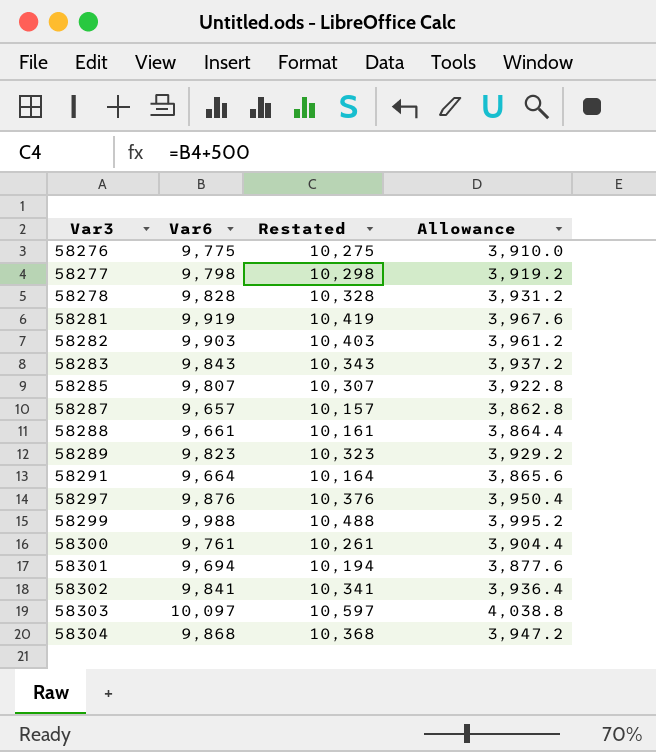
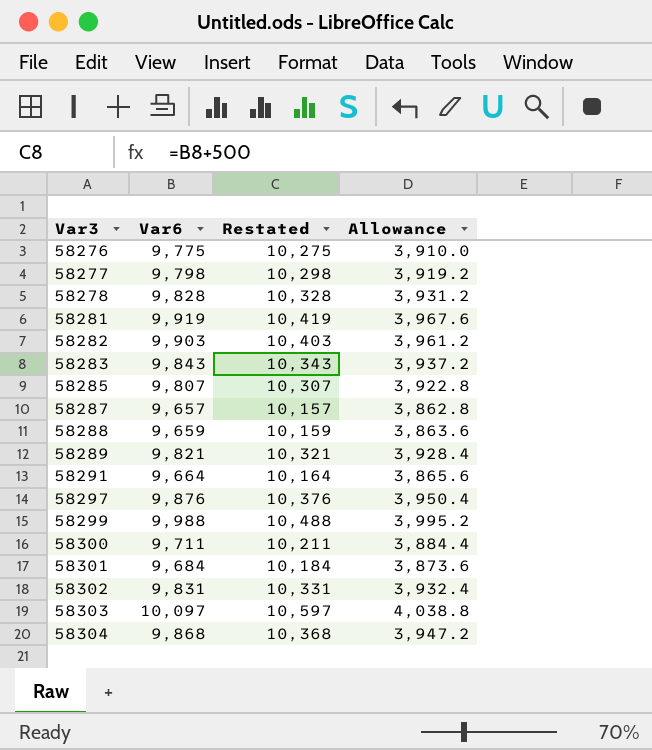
58288 | Var6: 9,661 -> 9,659
58288 | Restated: 10,161 -> 10,159
58288 | Allowance: 3,864.4 -> 3,863.6
58289 | Var6: 9,823 -> 9,821
58289 | Restated: 10,323 -> 10,321
58289 | Allowance: 3,929.2 -> 3,928.4
58300 | Var6: 9,761 -> 9,711
58300 | Restated: 10,261 -> 10,211
58300 | Allowance: 3,904.4 -> 3,884.4
58301 | Var6: 9,694 -> 9,684
58301 | Restated: 10,194 -> 10,184
58301 | Allowance: 3,877.6 -> 3,873.6
58302 | Var6: 9,841 -> 9,831
58302 | Restated: 10,341 -> 10,331
58302 | Allowance: 3,936.4 -> 3,932.4

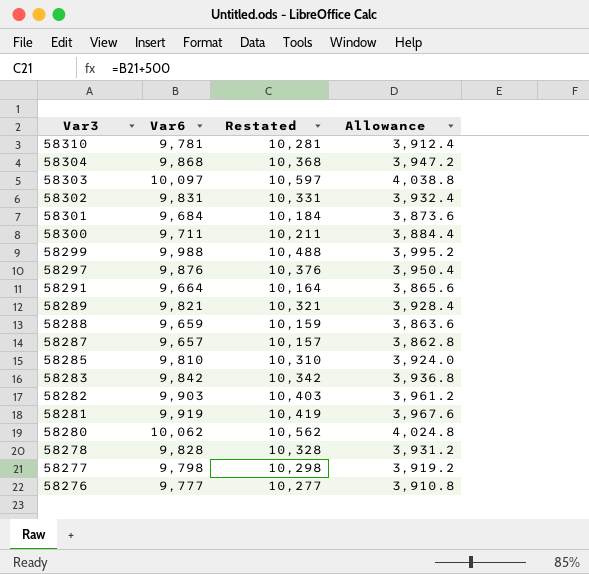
row order: Var3 ascending -> Var3 descending
row 58310: none -> 9,781 | 10,281 | 3,912.4
58285 | Var6: 9,807 -> 9,810
58285 | Restated: 10,307 -> 10,310
58285 | Allowance: 3,922.8 -> 3,924.0
58283 | Var6: 9,843 -> 9,842
58283 | Restated: 10,343 -> 10,342
58283 | Allowance: 3,937.2 -> 3,936.8
row 58280: none -> 10,062 | 10,562 | 4,024.8
58276 | Var6: 9,775 -> 9,777
58276 | Restated: 10,275 -> 10,277
58276 | Allowance: 3,910.0 -> 3,910.8

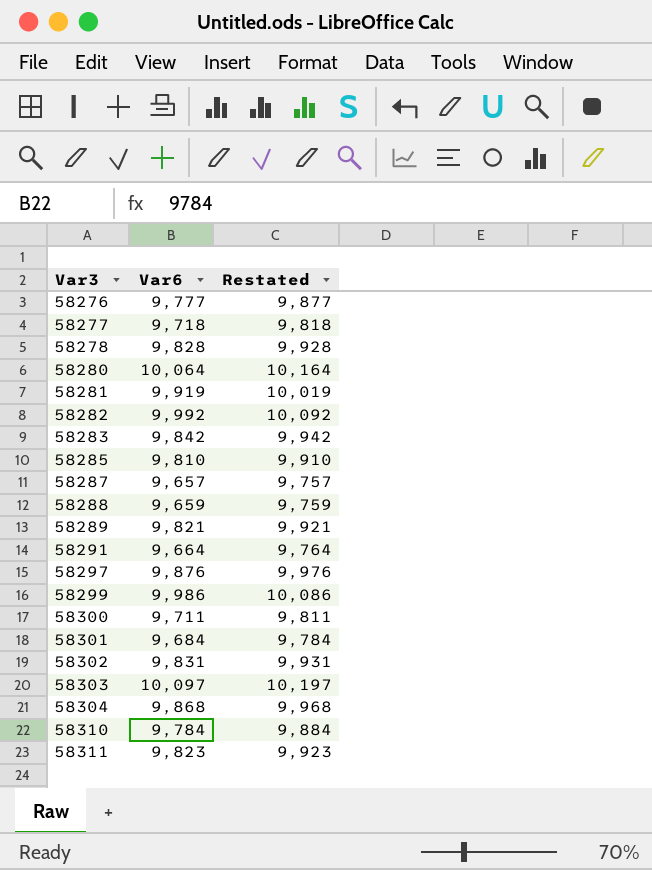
row order: Var3 descending -> Var3 ascending
column Allowance | formula: [Var6] * 0.4 -> none
column Restated | formula: [Var6] + 500 -> [Var6] + 100
58277 | Var6: 9,798 -> 9,718
58280 | Var6: 10,062 -> 10,064
58282 | Var6: 9,903 -> 9,992
58299 | Var6: 9,988 -> 9,986
58310 | Var6: 9,781 -> 9,784
row 58311: none -> 9,823 | 9,923

